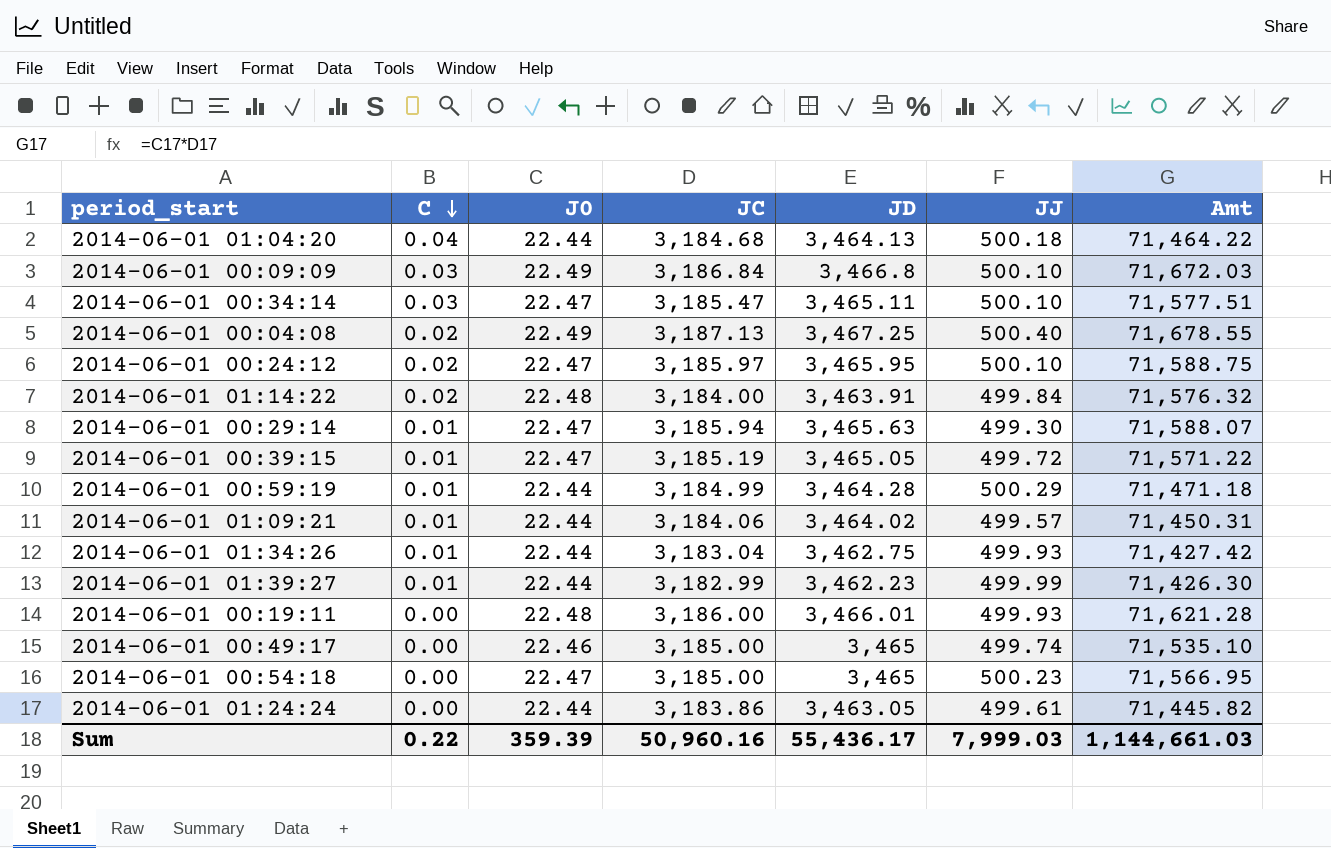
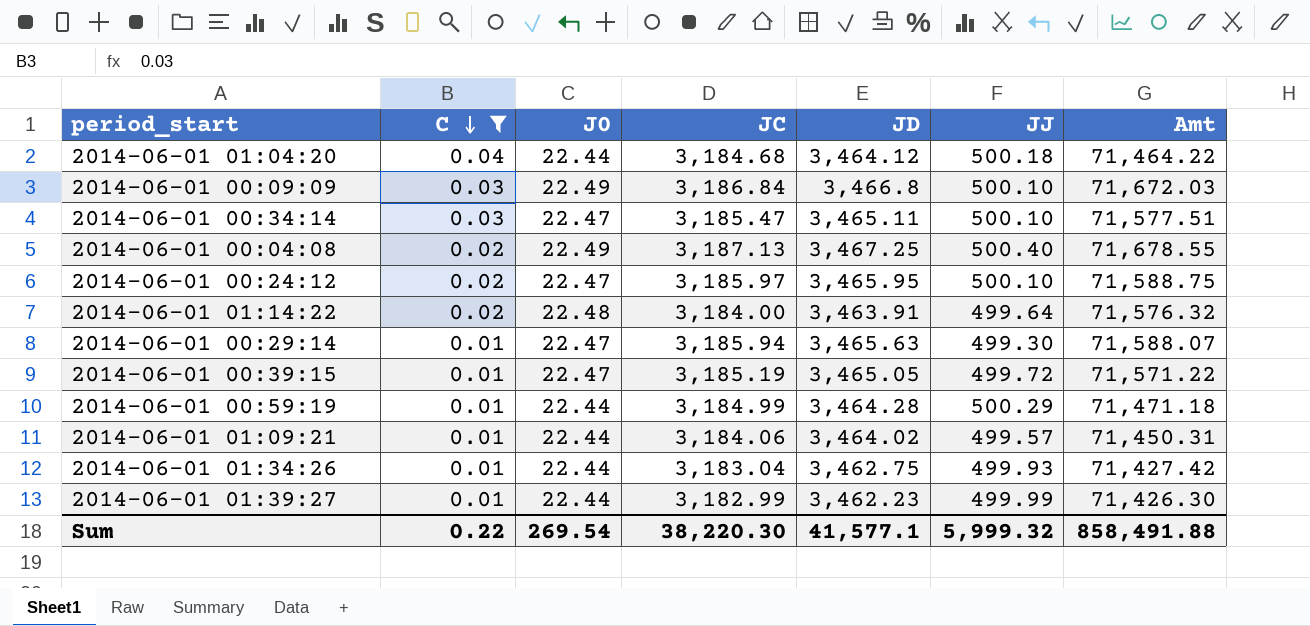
filter: none -> C != 0.00
2014-06-01 01:04:20 | JD: 3,464.13 -> 3,464.12
2014-06-01 01:14:22 | JJ: 499.84 -> 499.64
Sum | J0: 359.39 -> 269.54
Sum | JC: 50,960.16 -> 38,220.30
Sum | JD: 55,436.17 -> 41,577.1
Sum | JJ: 7,999.03 -> 5,999.32
Sum | Amt: 1,144,661.03 -> 858,491.88

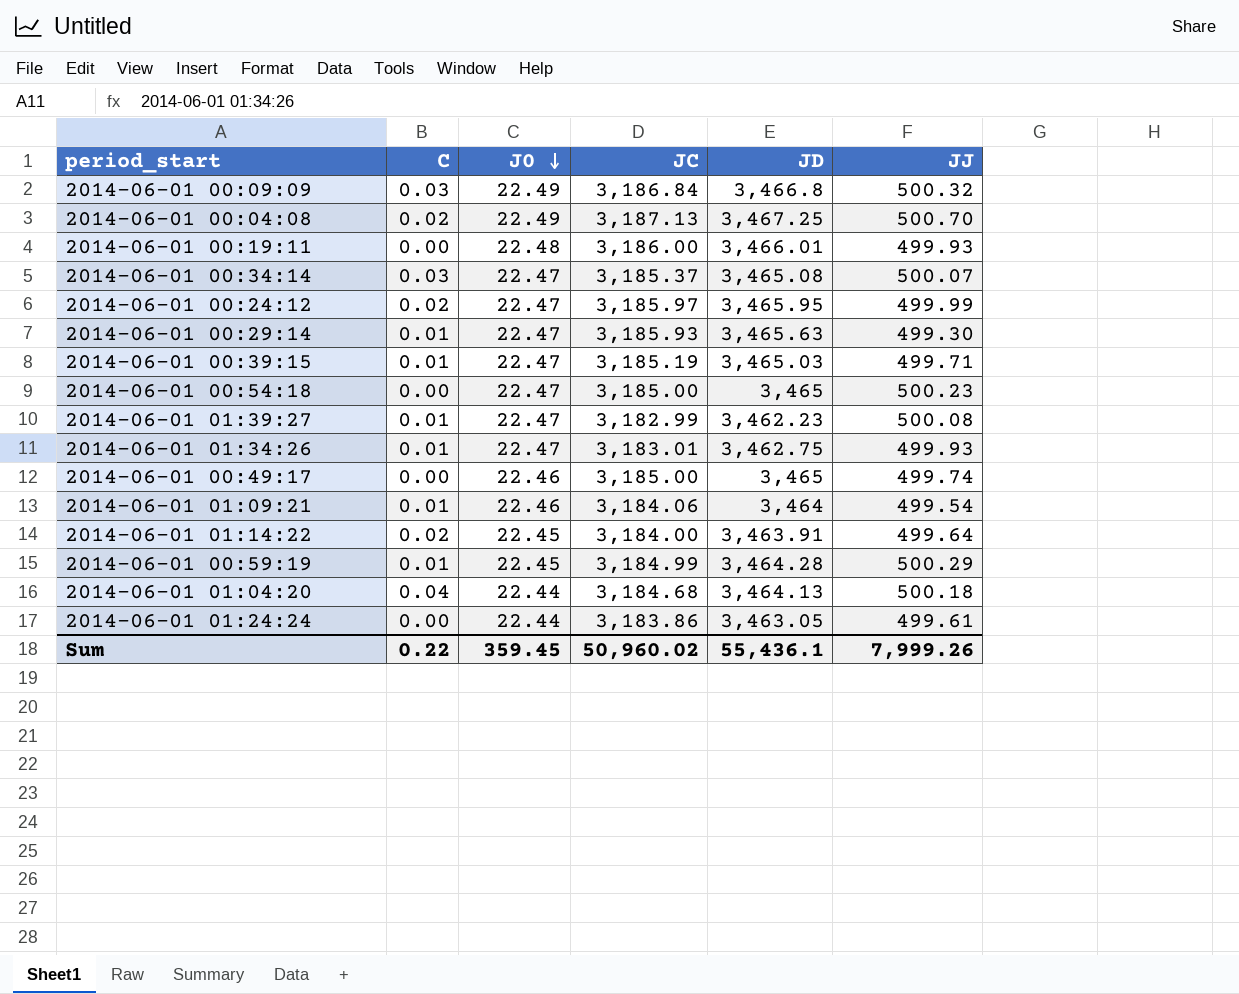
filter: C != 0.00 -> none
row order: C descending -> J0 descending
column Amt | formula: [J0] * [JC] -> none
2014-06-01 00:09:09 | JJ: 500.10 -> 500.32
2014-06-01 00:04:08 | JJ: 500.40 -> 500.70
2014-06-01 00:34:14 | JC: 3,185.47 -> 3,185.37
2014-06-01 00:34:14 | JD: 3,465.11 -> 3,465.08
2014-06-01 00:34:14 | JJ: 500.10 -> 500.07
2014-06-01 00:24:12 | JJ: 500.10 -> 499.99
2014-06-01 00:29:14 | JC: 3,185.94 -> 3,185.93
2014-06-01 00:39:15 | JD: 3,465.05 -> 3,465.03
2014-06-01 00:39:15 | JJ: 499.72 -> 499.71
2014-06-01 01:39:27 | J0: 22.44 -> 22.47
2014-06-01 01:39:27 | JJ: 499.99 -> 500.08
2014-06-01 01:34:26 | J0: 22.44 -> 22.47
2014-06-01 01:34:26 | JC: 3,183.04 -> 3,183.01
2014-06-01 01:09:21 | J0: 22.44 -> 22.46
2014-06-01 01:09:21 | JD: 3,464.02 -> 3,464
2014-06-01 01:09:21 | JJ: 499.57 -> 499.54
2014-06-01 01:14:22 | J0: 22.48 -> 22.45
2014-06-01 00:59:19 | J0: 22.44 -> 22.45
2014-06-01 01:04:20 | JD: 3,464.12 -> 3,464.13
Sum | J0: 269.54 -> 359.45
Sum | JC: 38,220.30 -> 50,960.02
Sum | JD: 41,577.1 -> 55,436.1
Sum | JJ: 5,999.32 -> 7,999.26

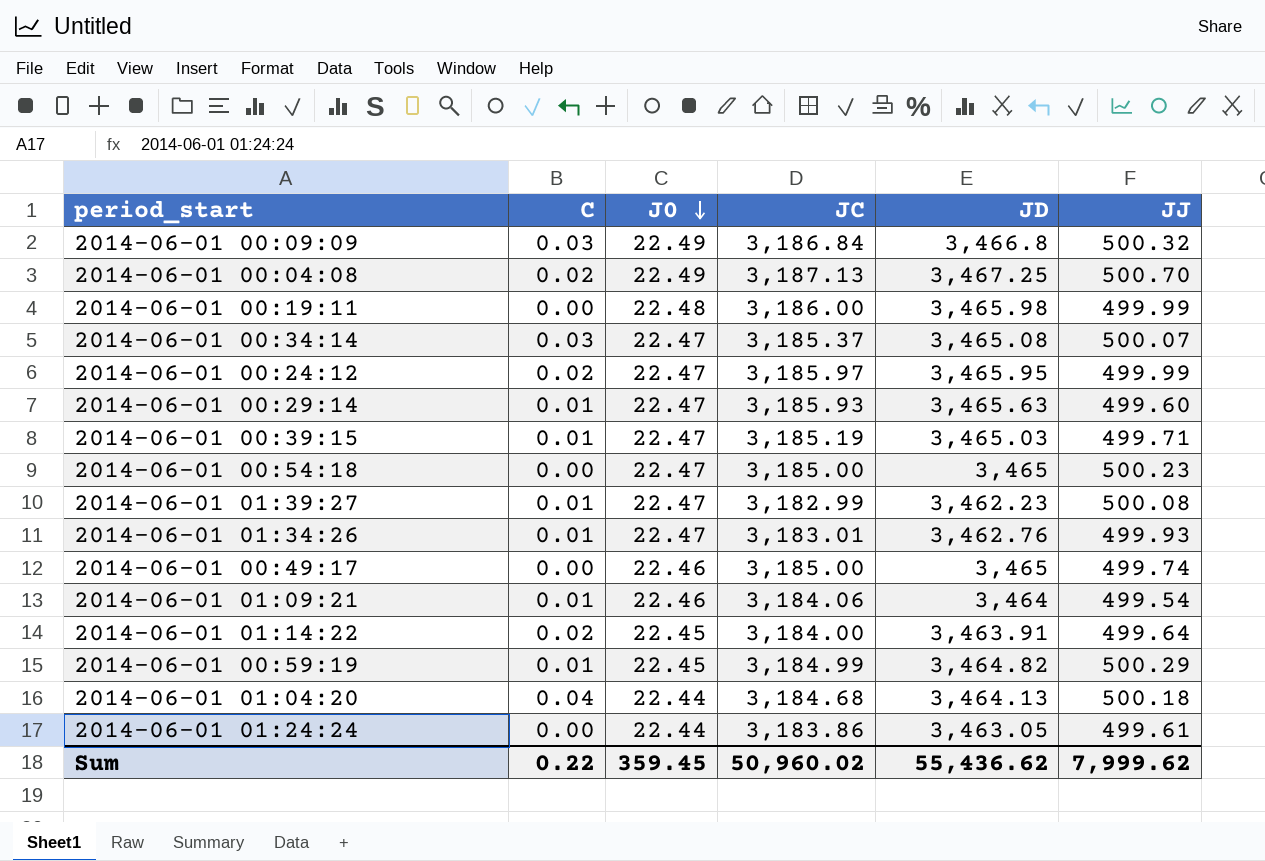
2014-06-01 00:19:11 | JD: 3,466.01 -> 3,465.98
2014-06-01 00:19:11 | JJ: 499.93 -> 499.99
2014-06-01 00:29:14 | JJ: 499.30 -> 499.60
2014-06-01 01:34:26 | JD: 3,462.75 -> 3,462.76
2014-06-01 00:59:19 | JD: 3,464.28 -> 3,464.82
Sum | JD: 55,436.1 -> 55,436.62
Sum | JJ: 7,999.26 -> 7,999.62

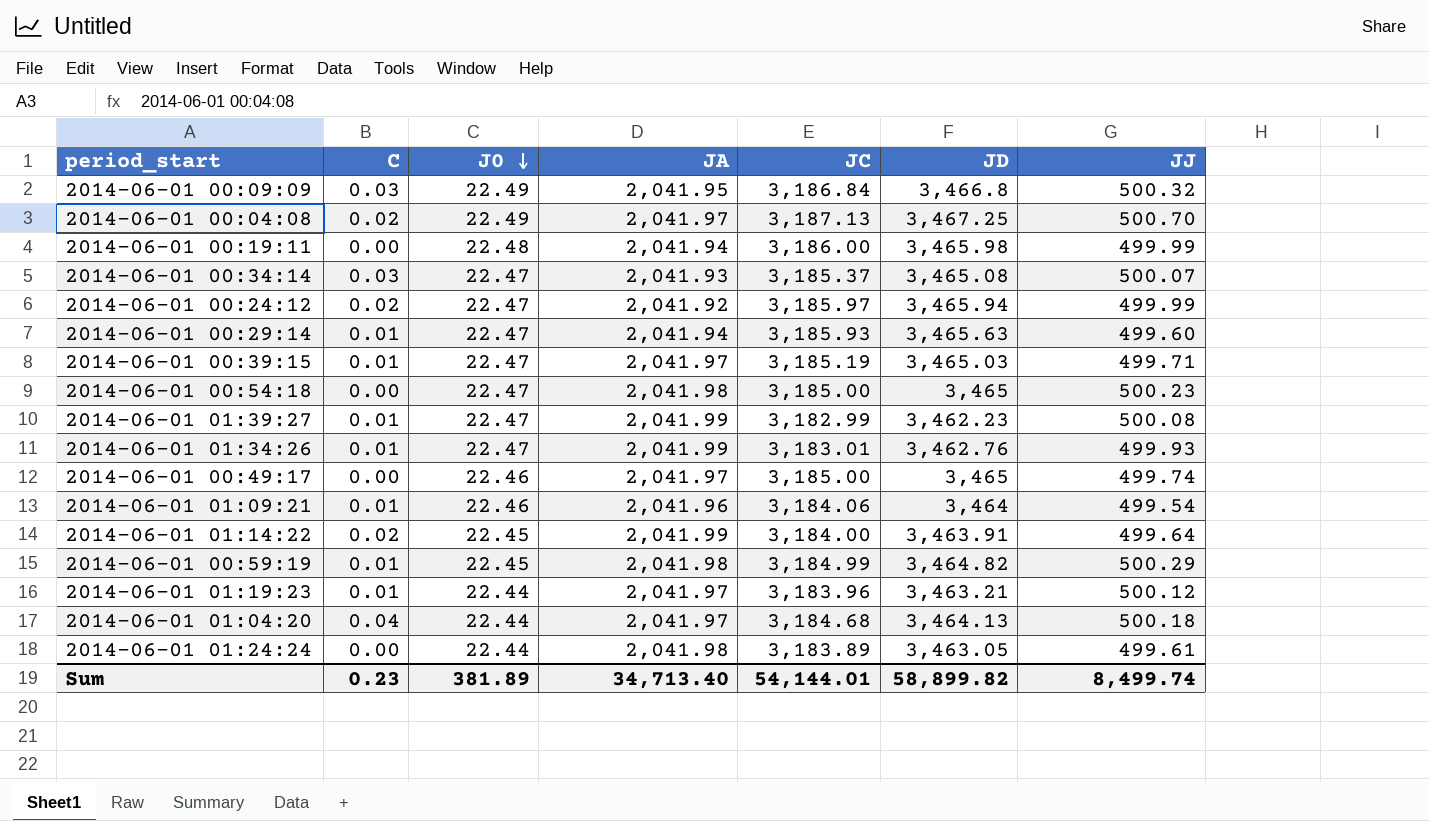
column JA | position: none -> 4
2014-06-01 00:24:12 | JD: 3,465.95 -> 3,465.94
row 2014-06-01 01:19:23: none -> 0.01 | 22.44 | 2,041.97 | 3,183.96 | 3,463.21 | 500.12
2014-06-01 01:24:24 | JC: 3,183.86 -> 3,183.89
Sum | C: 0.22 -> 0.23
Sum | J0: 359.45 -> 381.89
Sum | JC: 50,960.02 -> 54,144.01
Sum | JD: 55,436.62 -> 58,899.82
Sum | JJ: 7,999.62 -> 8,499.74

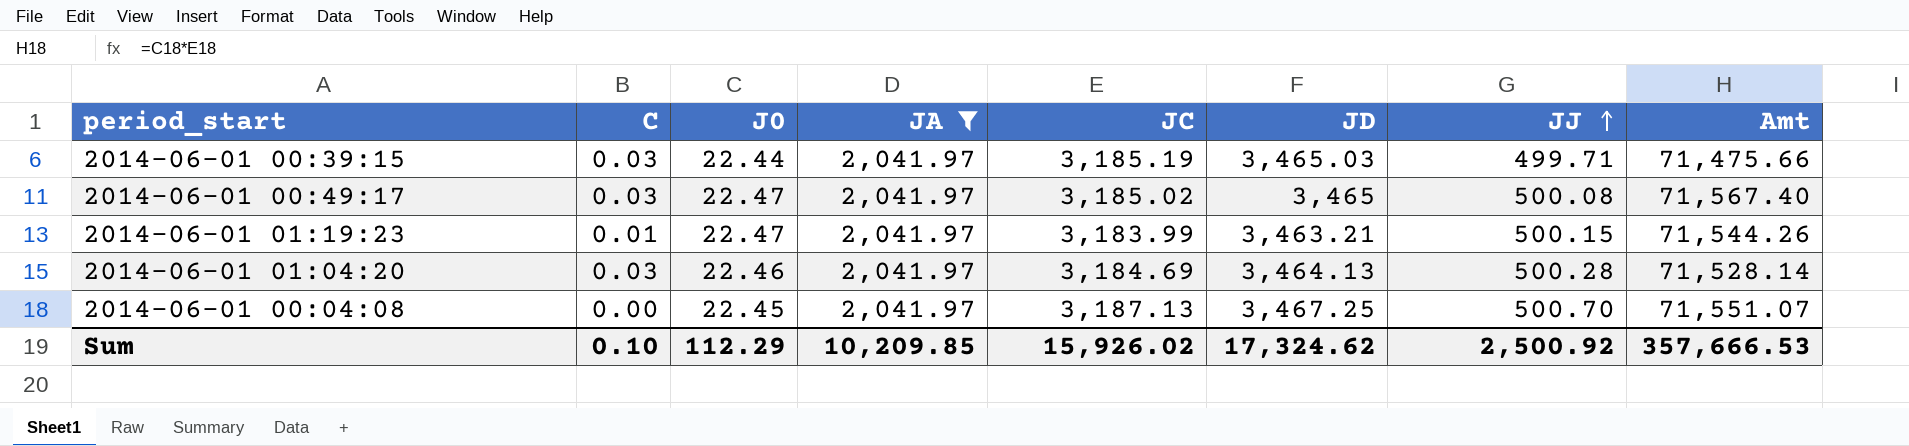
filter: none -> JA = 2,041.97
row order: J0 descending -> JJ ascending
column Amt | formula: none -> [J0] * [JC]
2014-06-01 00:39:15 | C: 0.01 -> 0.03
2014-06-01 00:39:15 | J0: 22.47 -> 22.44
2014-06-01 00:49:17 | C: 0.00 -> 0.03
2014-06-01 00:49:17 | J0: 22.46 -> 22.47
2014-06-01 00:49:17 | JC: 3,185.00 -> 3,185.02
2014-06-01 00:49:17 | JJ: 499.74 -> 500.08
2014-06-01 01:19:23 | J0: 22.44 -> 22.47
2014-06-01 01:19:23 | JC: 3,183.96 -> 3,183.99
2014-06-01 01:19:23 | JJ: 500.12 -> 500.15
2014-06-01 01:04:20 | C: 0.04 -> 0.03
2014-06-01 01:04:20 | J0: 22.44 -> 22.46
2014-06-01 01:04:20 | JC: 3,184.68 -> 3,184.69
2014-06-01 01:04:20 | JJ: 500.18 -> 500.28
2014-06-01 00:04:08 | C: 0.02 -> 0.00
2014-06-01 00:04:08 | J0: 22.49 -> 22.45
Sum | C: 0.23 -> 0.10
Sum | J0: 381.89 -> 112.29
Sum | JA: 34,713.40 -> 10,209.85
Sum | JC: 54,144.01 -> 15,926.02
Sum | JD: 58,899.82 -> 17,324.62
Sum | JJ: 8,499.74 -> 2,500.92

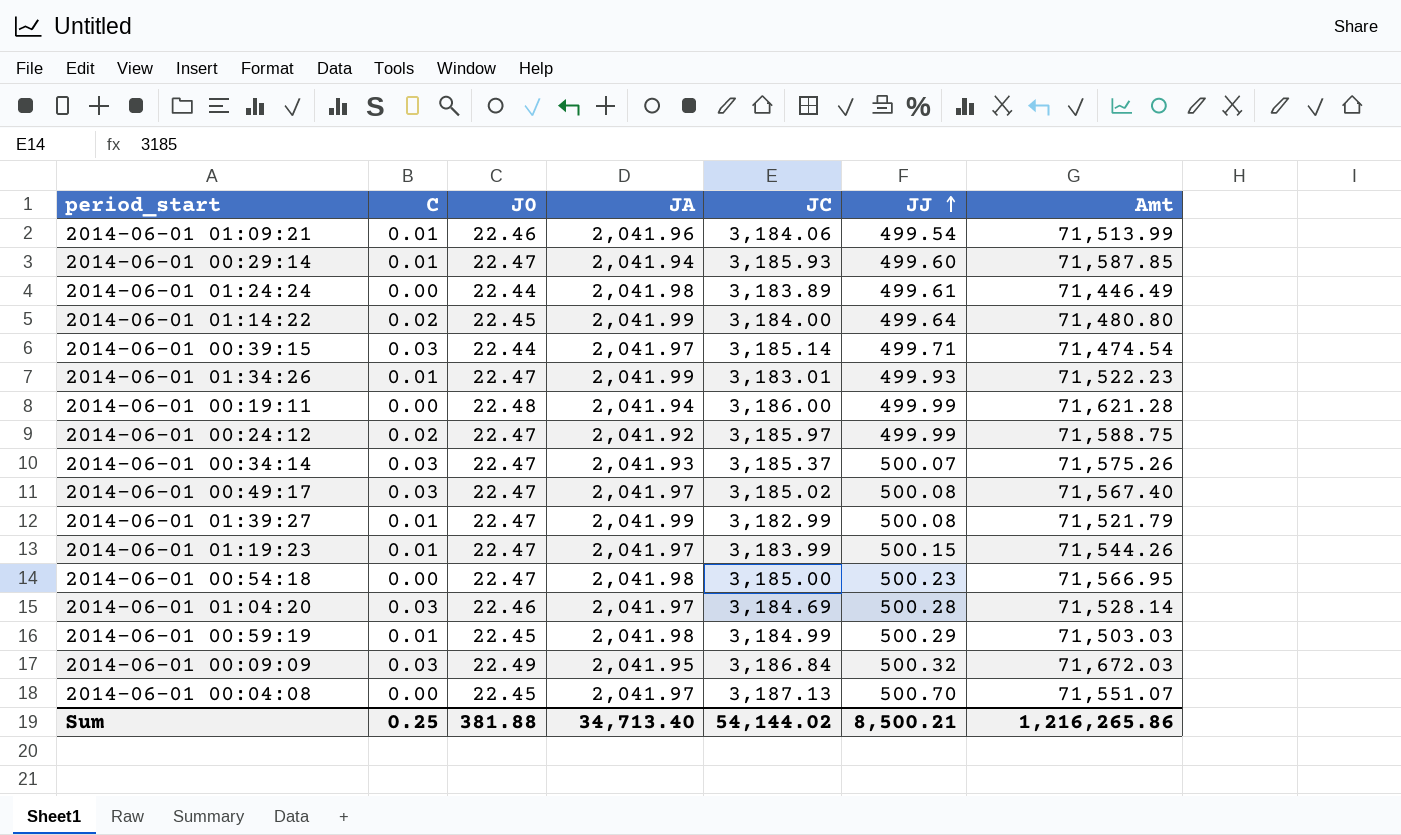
filter: JA = 2,041.97 -> none
column JD | position: 6 -> none
2014-06-01 00:39:15 | JC: 3,185.19 -> 3,185.14
2014-06-01 00:39:15 | Amt: 71,475.66 -> 71,474.54
Sum | C: 0.10 -> 0.25
Sum | J0: 112.29 -> 381.88
Sum | JA: 10,209.85 -> 34,713.40
Sum | JC: 15,926.02 -> 54,144.02
Sum | JJ: 2,500.92 -> 8,500.21
Sum | Amt: 357,666.53 -> 1,216,265.86

